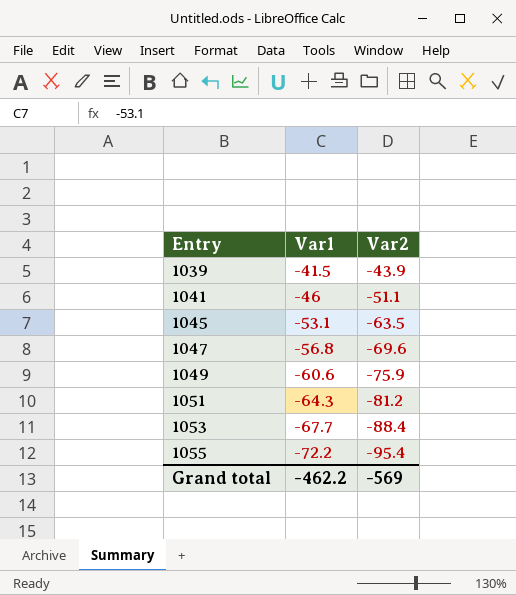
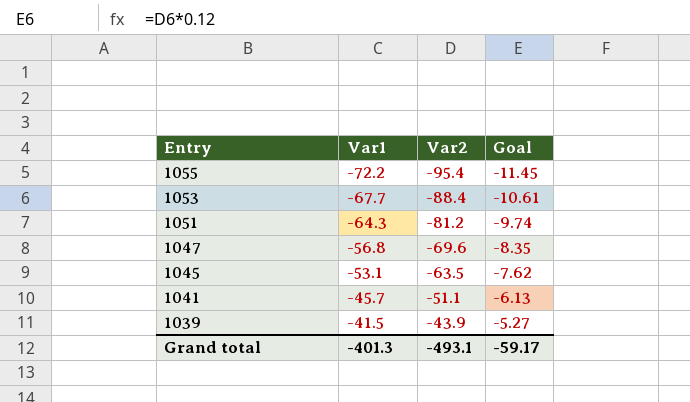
row order: Entry ascending -> Entry descending
column Goal | formula: none -> [Var2] * 0.12
row 1049: -60.6 | -75.9 -> none
1041 | Var1: -46 -> -45.7
Grand total | Var1: -462.2 -> -401.3
Grand total | Var2: -569 -> -493.1

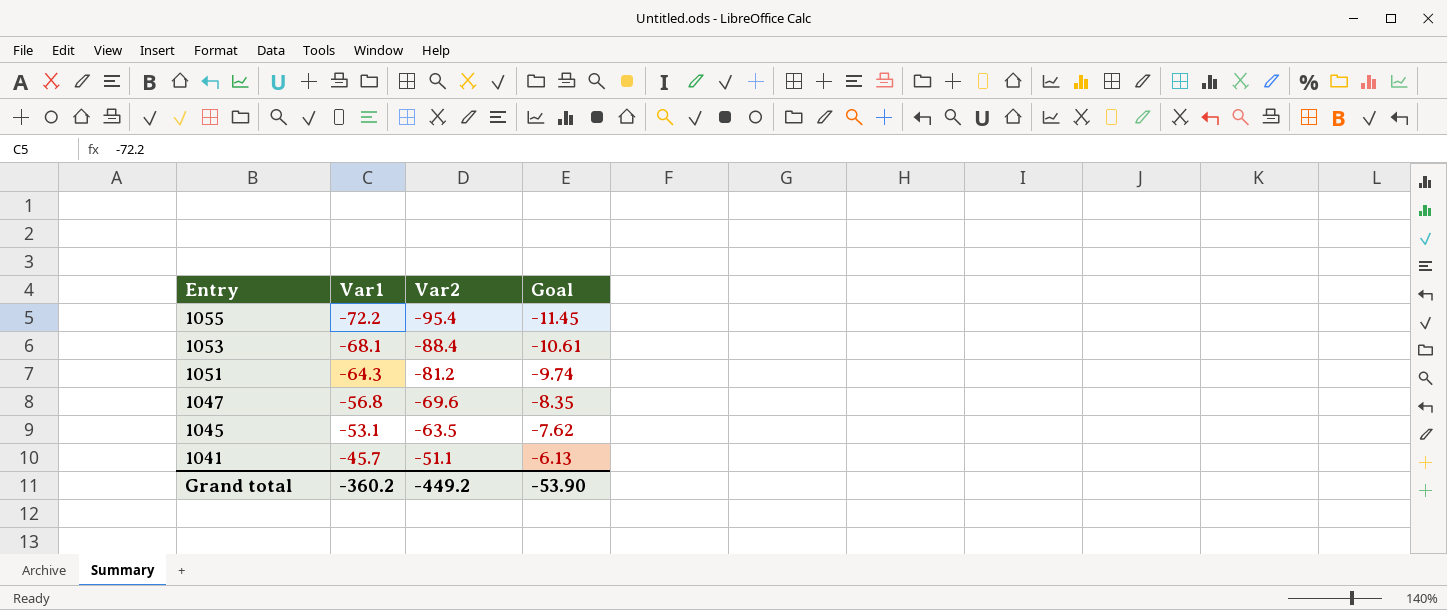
row 1039: -41.5 | -43.9 | -5.27 -> none
1053 | Var1: -67.7 -> -68.1
Grand total | Var1: -401.3 -> -360.2
Grand total | Var2: -493.1 -> -449.2
Grand total | Goal: -59.17 -> -53.90

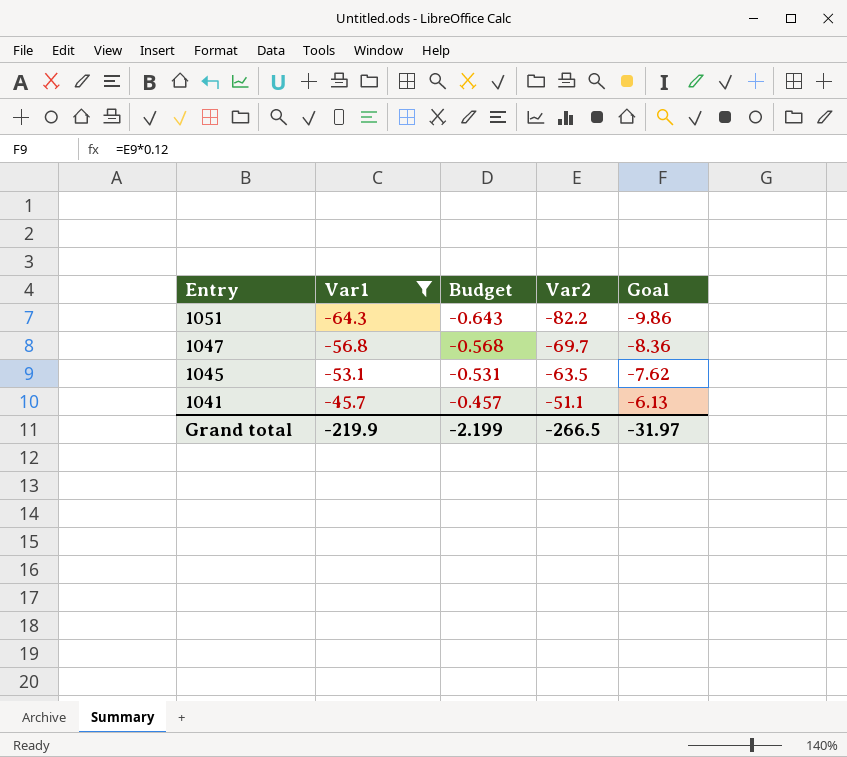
filter: none -> Var1 >= -64.3
column Budget | formula: none -> [Var1] * 0.01
1051 | Var2: -81.2 -> -82.2
1051 | Goal: -9.74 -> -9.86
1047 | Var2: -69.6 -> -69.7
1047 | Goal: -8.35 -> -8.36
Grand total | Var1: -360.2 -> -219.9
Grand total | Var2: -449.2 -> -266.5
Grand total | Goal: -53.90 -> -31.97

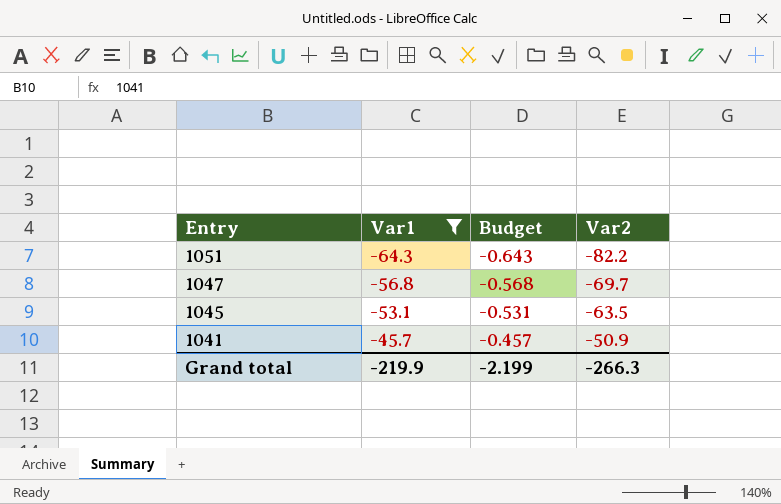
column Goal | formula: [Var2] * 0.12 -> none
1041 | Var2: -51.1 -> -50.9
Grand total | Var2: -266.5 -> -266.3

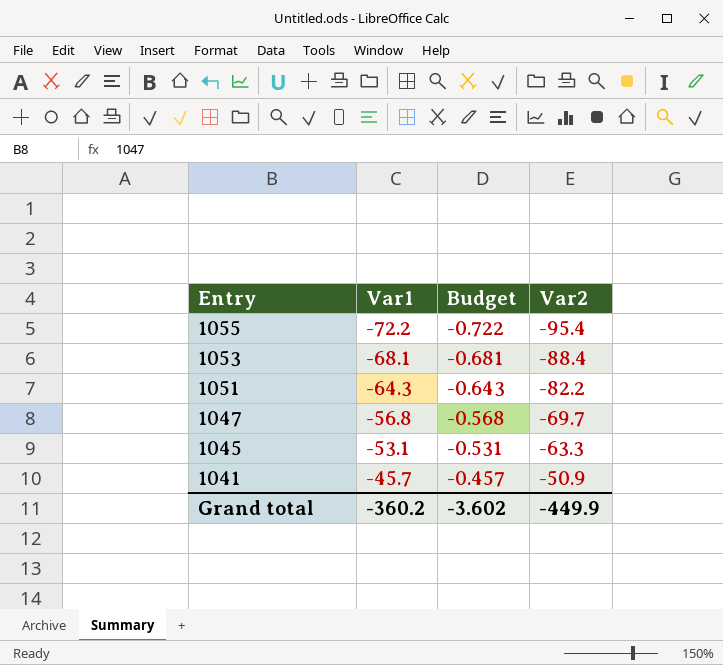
filter: Var1 >= -64.3 -> none
1045 | Var2: -63.5 -> -63.3
Grand total | Var1: -219.9 -> -360.2
Grand total | Budget: -2.199 -> -3.602
Grand total | Var2: -266.3 -> -449.9

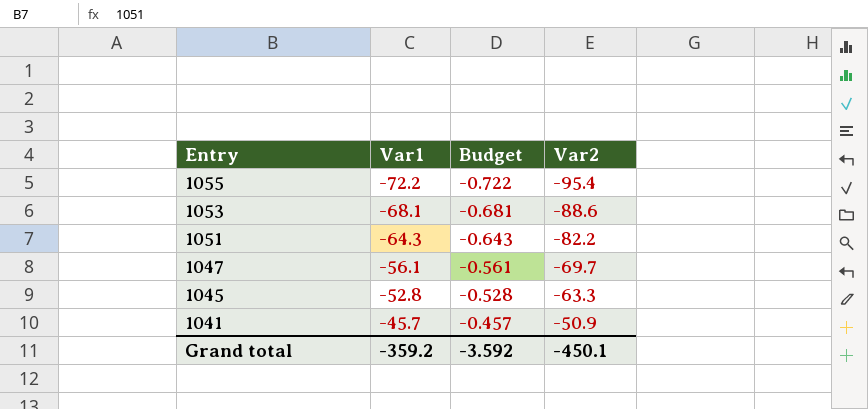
1053 | Var2: -88.4 -> -88.6
1047 | Var1: -56.8 -> -56.1
1047 | Budget: -0.568 -> -0.561
1045 | Var1: -53.1 -> -52.8
1045 | Budget: -0.531 -> -0.528
Grand total | Var1: -360.2 -> -359.2
Grand total | Budget: -3.602 -> -3.592
Grand total | Var2: -449.9 -> -450.1

